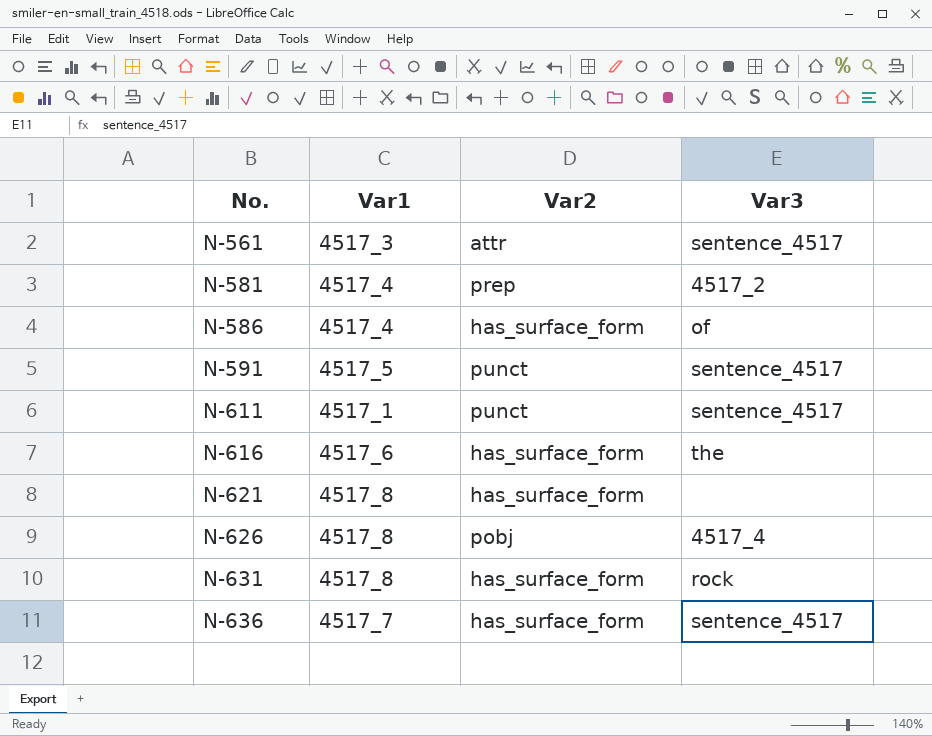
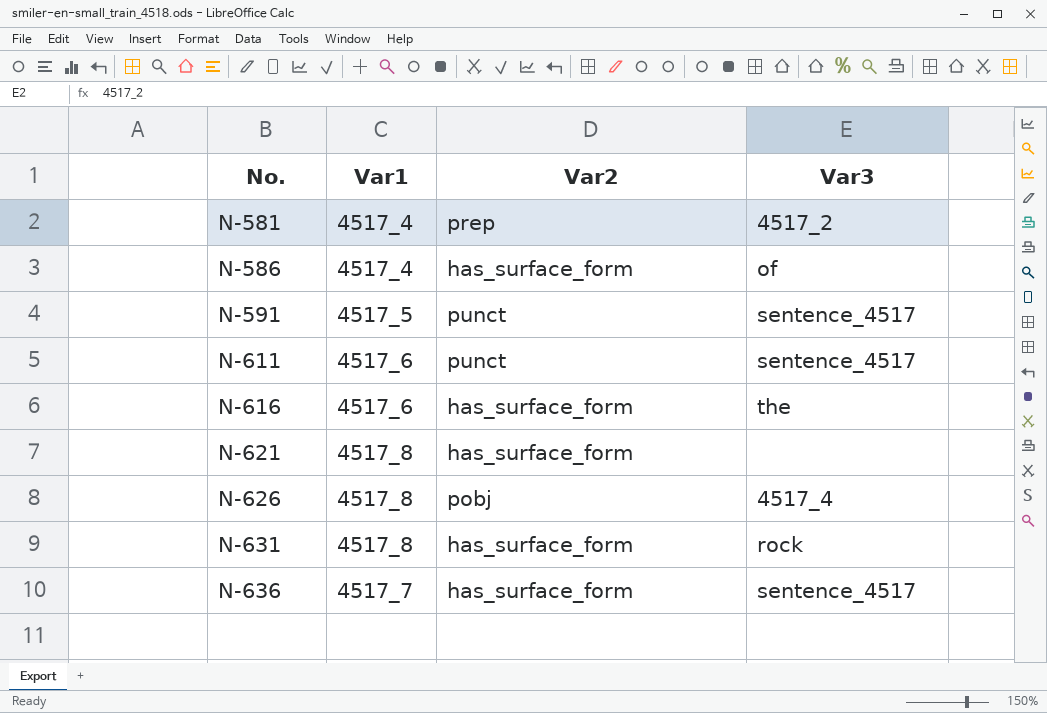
row N-561: 4517_3 | attr | sentence_4517 -> none
N-611 | Var1: 4517_1 -> 4517_6

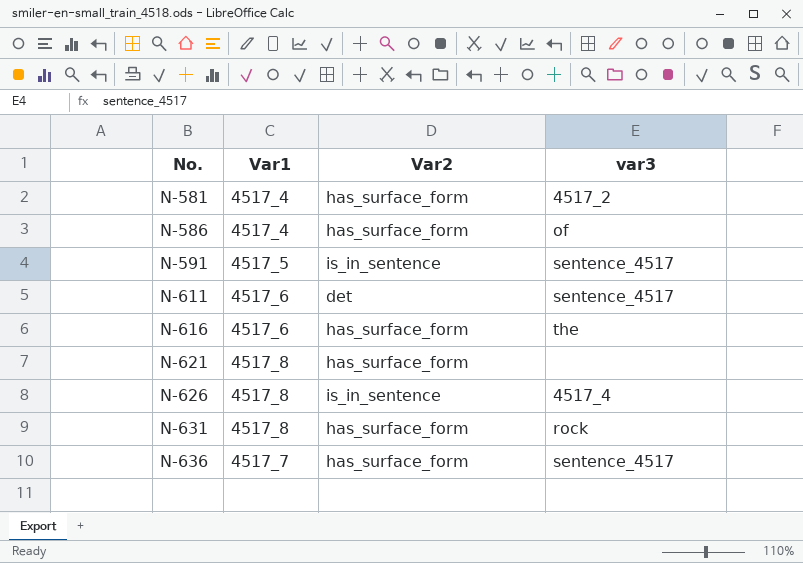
column name: Var3 -> var3
N-581 | Var2: prep -> has_surface_form
N-591 | Var2: punct -> is_in_sentence
N-611 | Var2: punct -> det
N-626 | Var2: pobj -> is_in_sentence

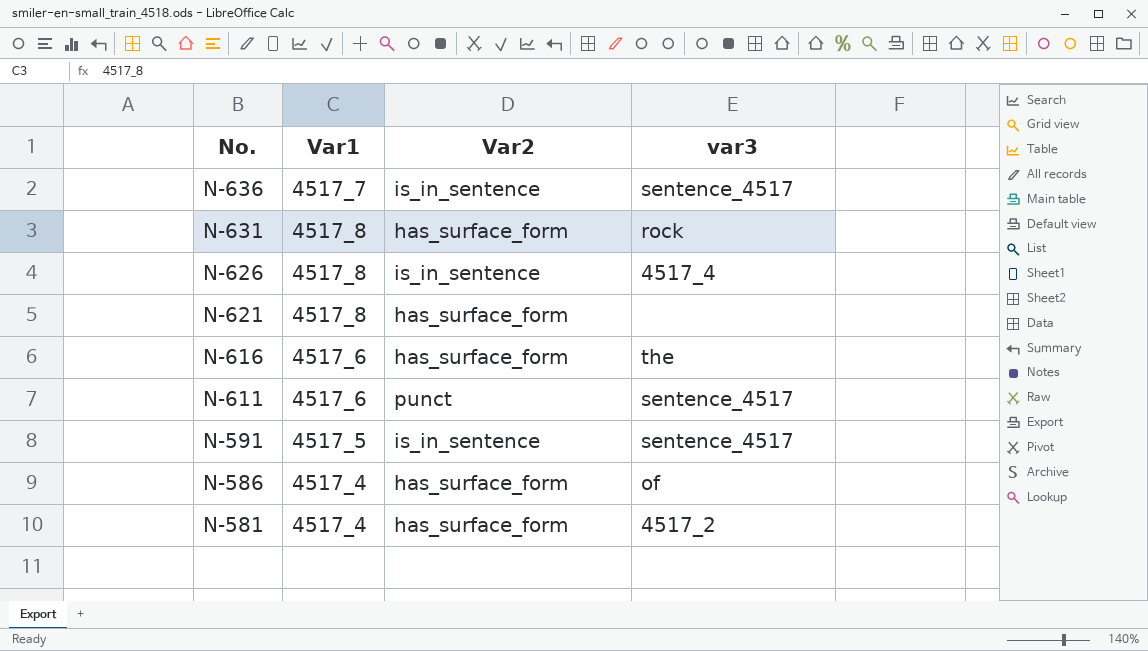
row order: No. ascending -> No. descending
N-636 | Var2: has_surface_form -> is_in_sentence
N-611 | Var2: det -> punct

